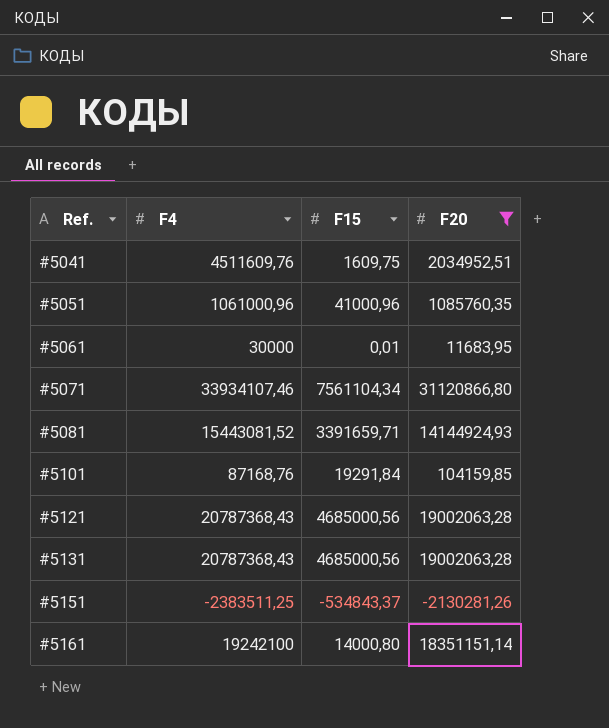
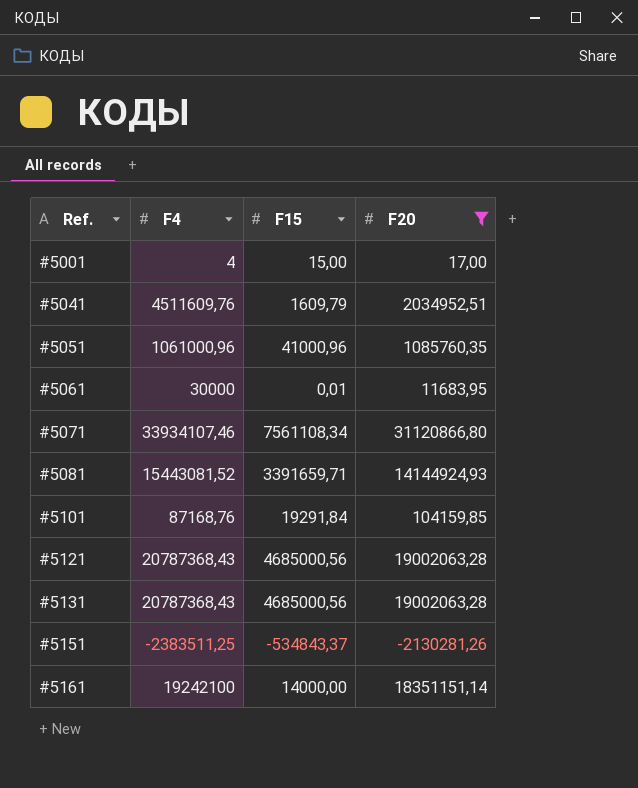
row #5001: none -> 4 | 15,00 | 17,00
#5041 | F15: 1609,75 -> 1609,79
#5071 | F15: 7561104,34 -> 7561108,34
#5161 | F15: 14000,80 -> 14000,00

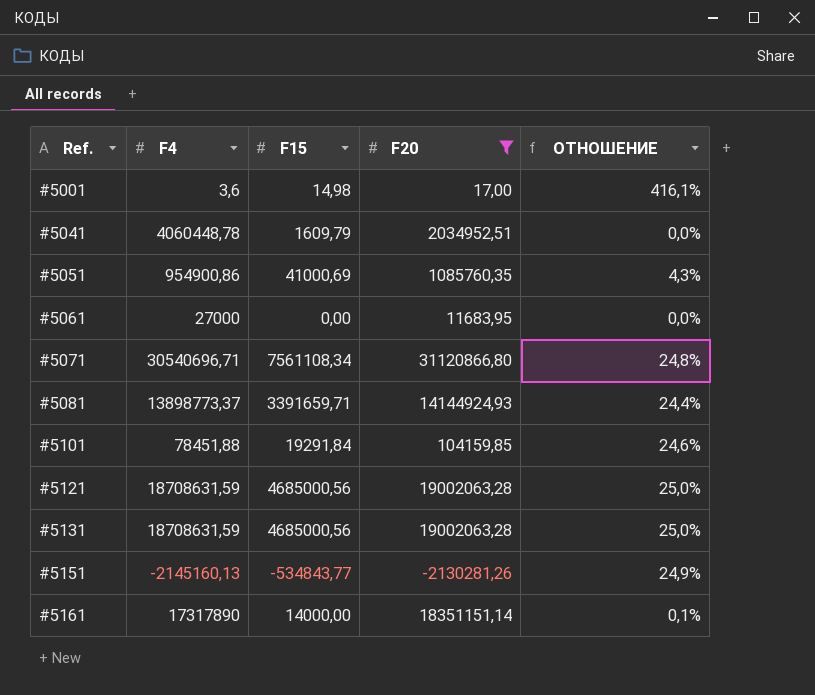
column ОТНОШЕНИЕ | formula: none -> [F15] / [F4]
#5001 | F4: 4 -> 3,6
#5001 | F15: 15,00 -> 14,98
#5041 | F4: 4511609,76 -> 4060448,78
#5051 | F4: 1061000,96 -> 954900,86
#5051 | F15: 41000,96 -> 41000,69
#5061 | F4: 30000 -> 27000
#5061 | F15: 0,01 -> 0,00
#5071 | F4: 33934107,46 -> 30540696,71
#5081 | F4: 15443081,52 -> 13898773,37
#5101 | F4: 87168,76 -> 78451,88
#5121 | F4: 20787368,43 -> 18708631,59
#5131 | F4: 20787368,43 -> 18708631,59
#5151 | F4: -2383511,25 -> -2145160,13
#5151 | F15: -534843,37 -> -534843,77
#5161 | F4: 19242100 -> 17317890

